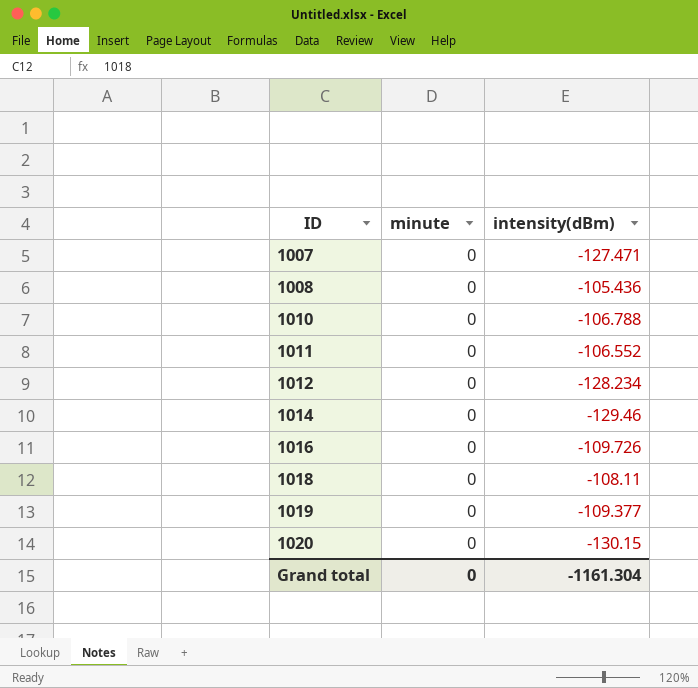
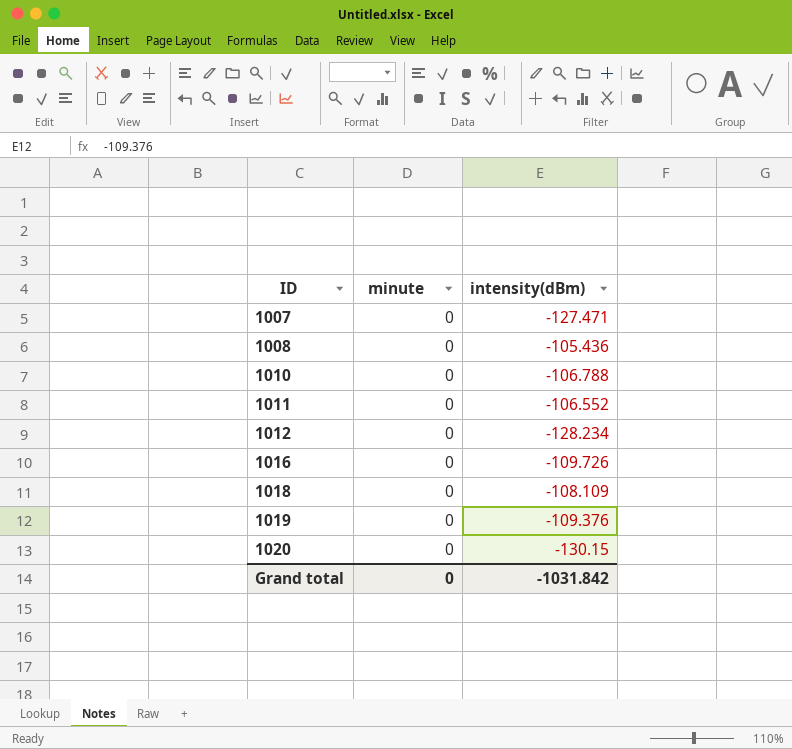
row 1014: 0 | -129.46 -> none
1018 | intensity(dBm): -108.11 -> -108.109
1019 | intensity(dBm): -109.377 -> -109.376
Grand total | intensity(dBm): -1161.304 -> -1031.842

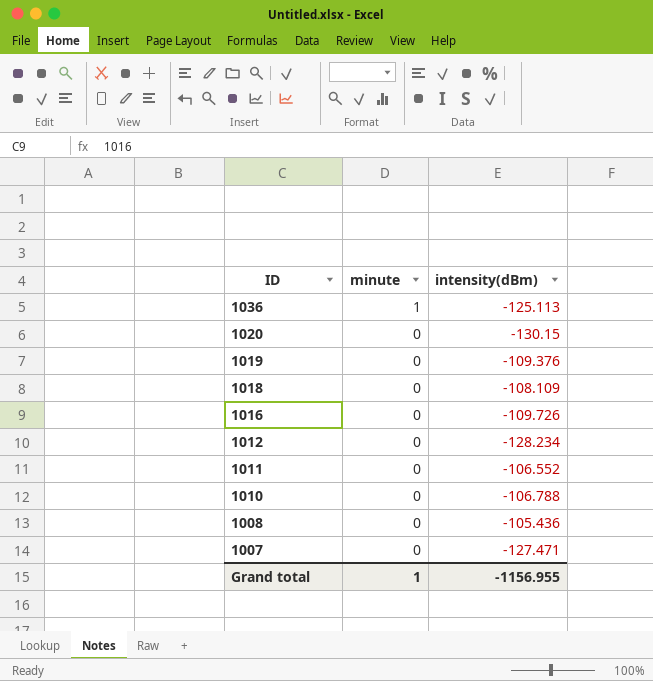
row order: ID ascending -> ID descending
row 1036: none -> 1 | -125.113
Grand total | minute: 0 -> 1
Grand total | intensity(dBm): -1031.842 -> -1156.955

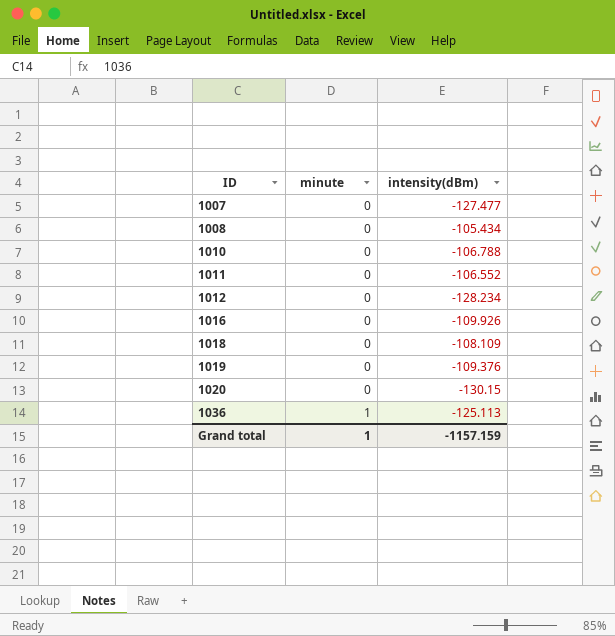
row order: ID descending -> ID ascending
1007 | intensity(dBm): -127.471 -> -127.477
1008 | intensity(dBm): -105.436 -> -105.434
1016 | intensity(dBm): -109.726 -> -109.926
Grand total | intensity(dBm): -1156.955 -> -1157.159

